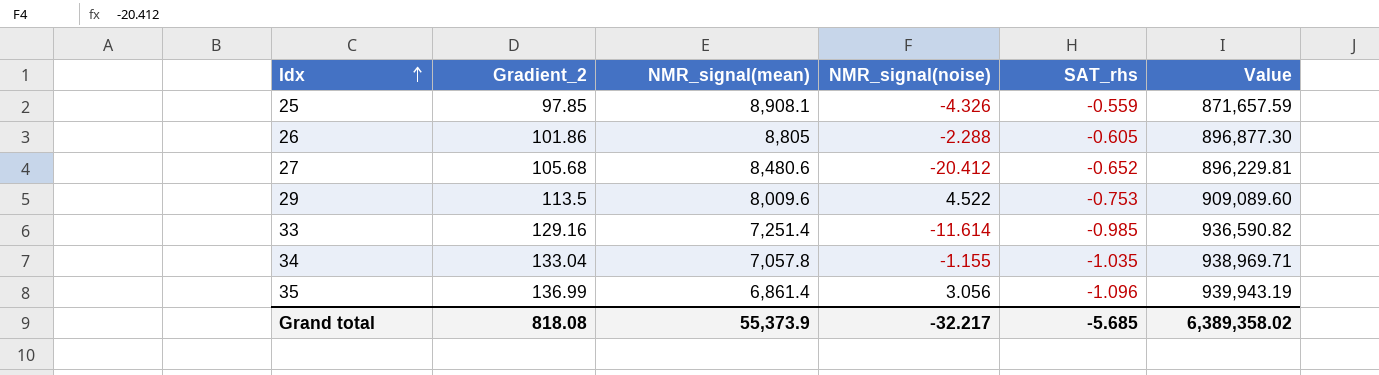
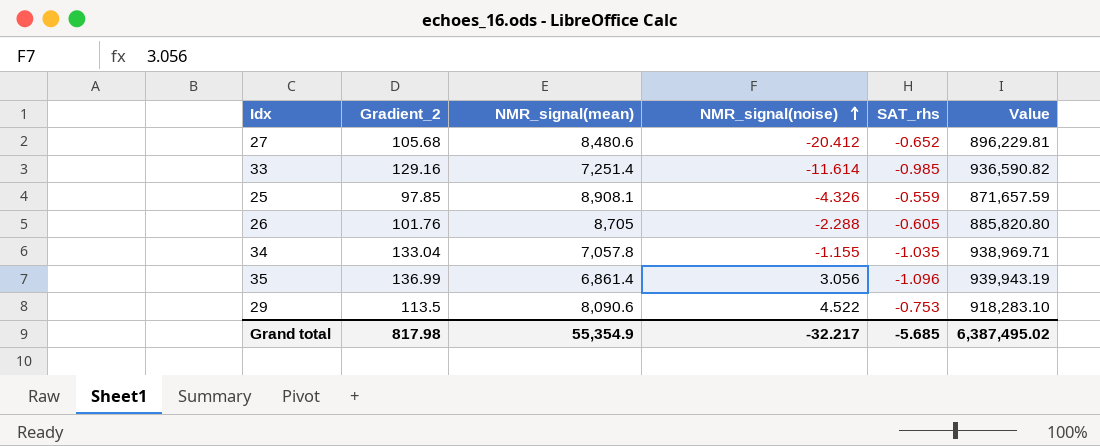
row order: Idx ascending -> NMR_signal(noise) ascending
26 | Gradient_2: 101.86 -> 101.76
26 | NMR_signal(mean): 8,805 -> 8,705
26 | Value: 896,877.30 -> 885,820.80
29 | NMR_signal(mean): 8,009.6 -> 8,090.6
29 | Value: 909,089.60 -> 918,283.10
Grand total | Gradient_2: 818.08 -> 817.98
Grand total | NMR_signal(mean): 55,373.9 -> 55,354.9
Grand total | Value: 6,389,358.02 -> 6,387,495.02

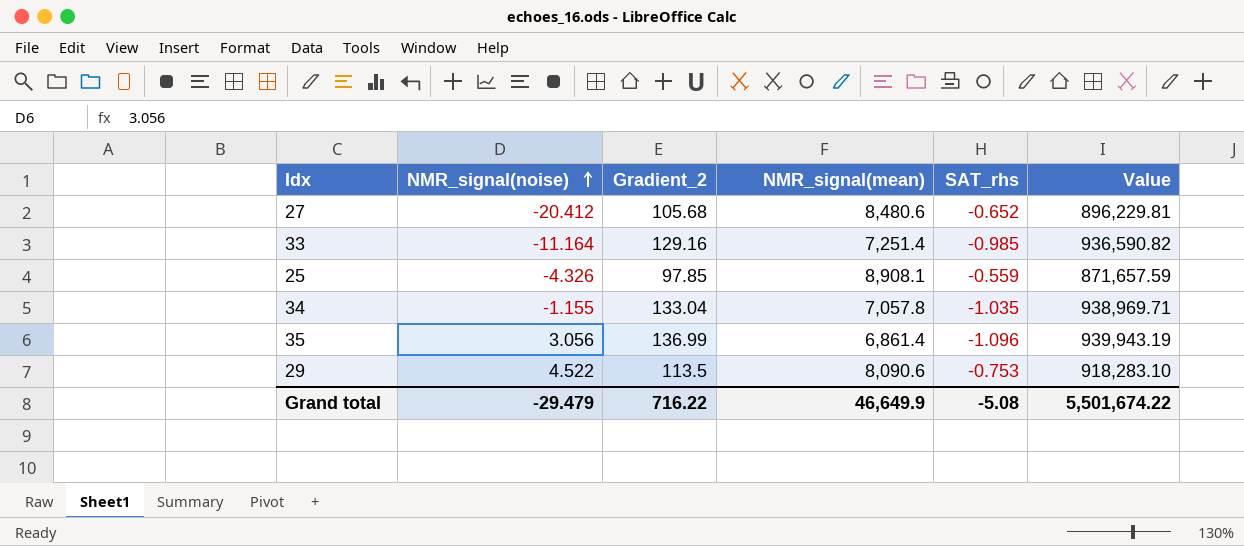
column NMR_signal(noise) | position: 4 -> 2
row 26: 101.76 | 8,705 | -2.288 | -0.605 | 885,820.80 -> none
33 | NMR_signal(noise): -11.614 -> -11.164
Grand total | NMR_signal(noise): -32.217 -> -29.479
Grand total | Gradient_2: 817.98 -> 716.22
Grand total | NMR_signal(mean): 55,354.9 -> 46,649.9
Grand total | SAT_rhs: -5.685 -> -5.08
Grand total | Value: 6,387,495.02 -> 5,501,674.22

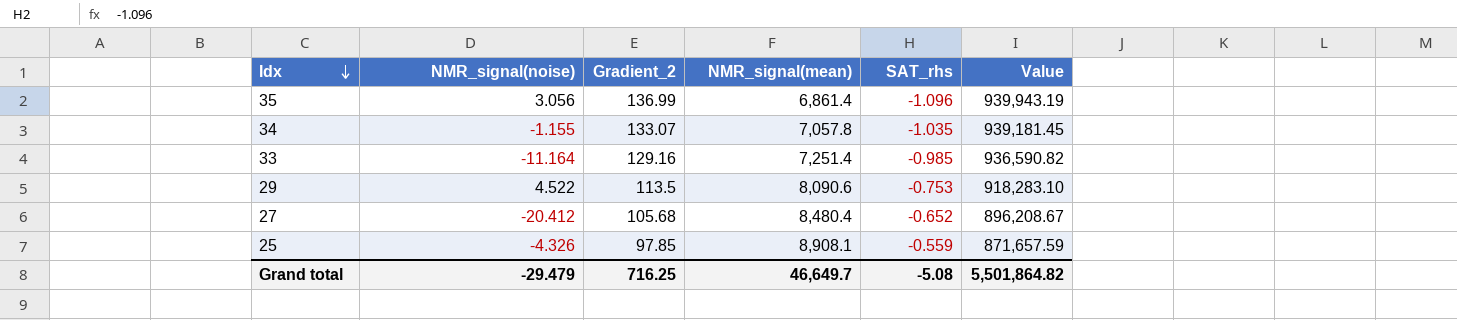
row order: NMR_signal(noise) ascending -> Idx descending
34 | Gradient_2: 133.04 -> 133.07
34 | Value: 938,969.71 -> 939,181.45
27 | NMR_signal(mean): 8,480.6 -> 8,480.4
27 | Value: 896,229.81 -> 896,208.67
Grand total | Gradient_2: 716.22 -> 716.25
Grand total | NMR_signal(mean): 46,649.9 -> 46,649.7
Grand total | Value: 5,501,674.22 -> 5,501,864.82

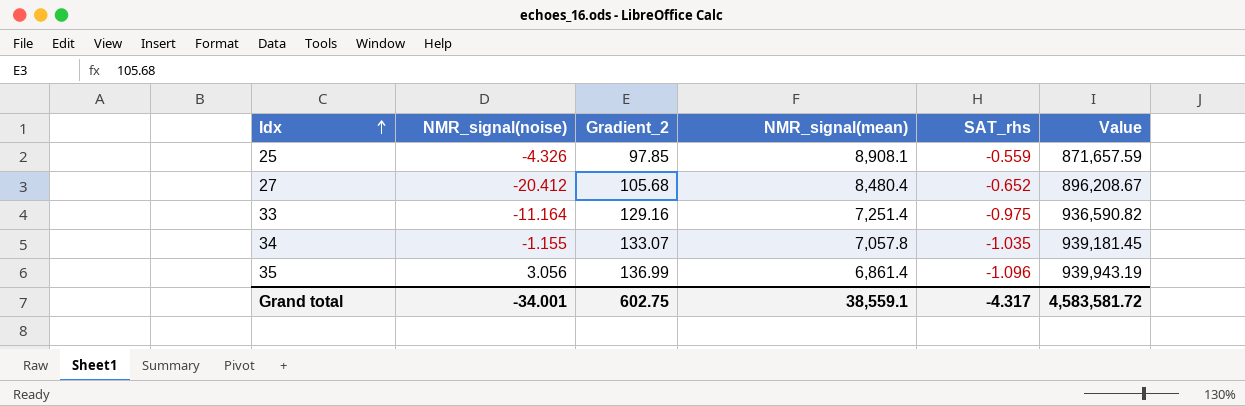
row order: Idx descending -> Idx ascending
row 29: 4.522 | 113.5 | 8,090.6 | -0.753 | 918,283.10 -> none
33 | SAT_rhs: -0.985 -> -0.975
Grand total | NMR_signal(noise): -29.479 -> -34.001
Grand total | Gradient_2: 716.25 -> 602.75
Grand total | NMR_signal(mean): 46,649.7 -> 38,559.1
Grand total | SAT_rhs: -5.08 -> -4.317
Grand total | Value: 5,501,864.82 -> 4,583,581.72

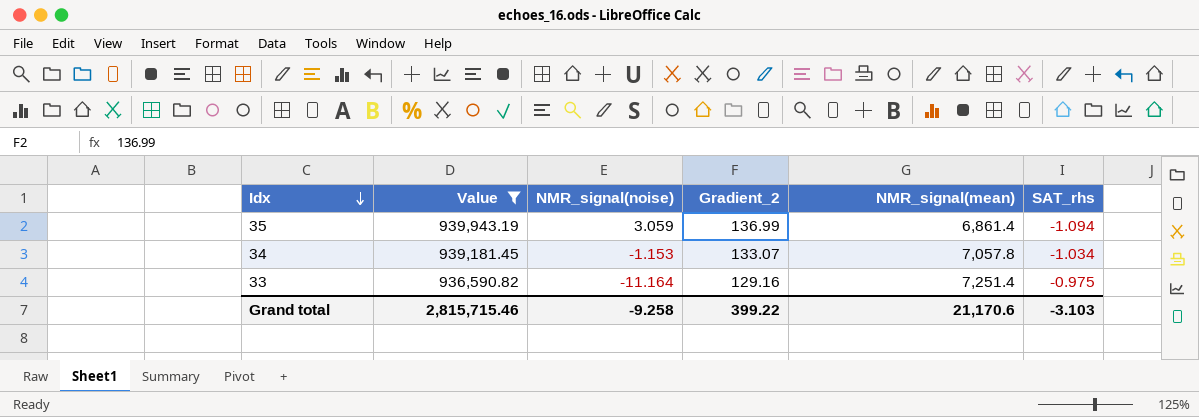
filter: none -> Value >= 936,590.82
row order: Idx ascending -> Idx descending
column Value | position: 6 -> 2
35 | NMR_signal(noise): 3.056 -> 3.059
35 | SAT_rhs: -1.096 -> -1.094
34 | NMR_signal(noise): -1.155 -> -1.153
34 | SAT_rhs: -1.035 -> -1.034
Grand total | Value: 4,583,581.72 -> 2,815,715.46
Grand total | NMR_signal(noise): -34.001 -> -9.258
Grand total | Gradient_2: 602.75 -> 399.22
Grand total | NMR_signal(mean): 38,559.1 -> 21,170.6
Grand total | SAT_rhs: -4.317 -> -3.103

